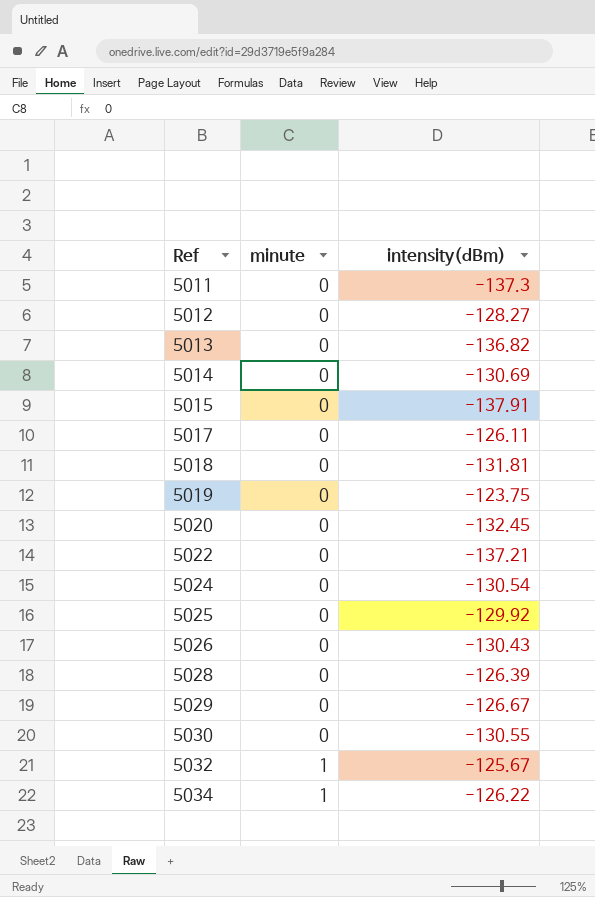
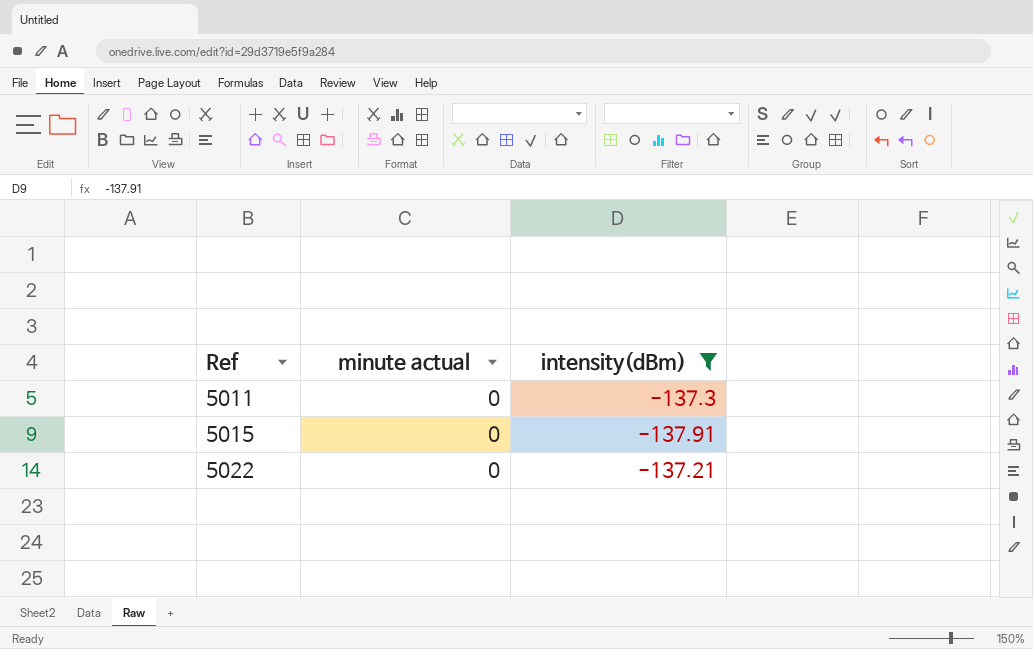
filter: none -> intensity(dBm) <= -137.21
column name: minute -> minute actual

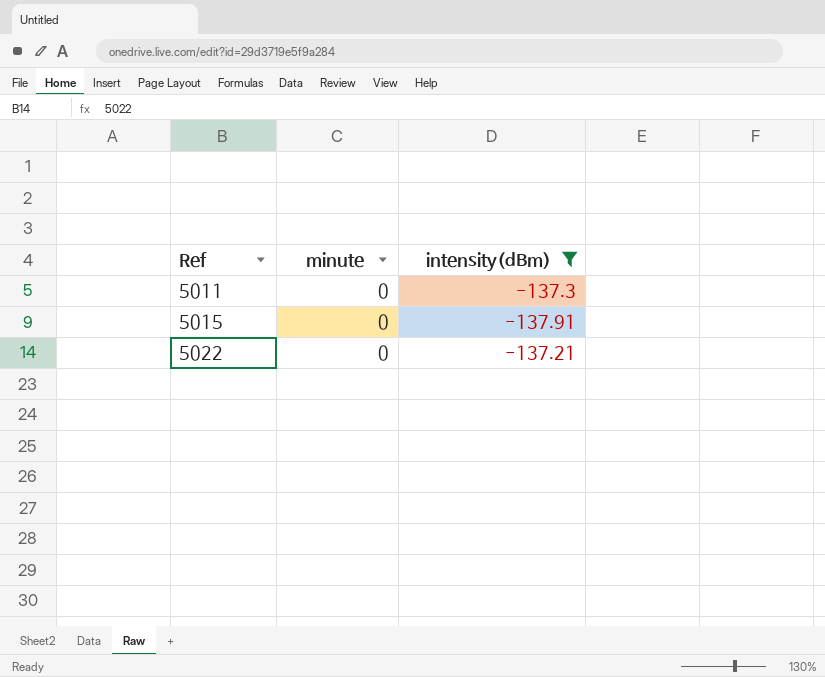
column name: minute actual -> minute

